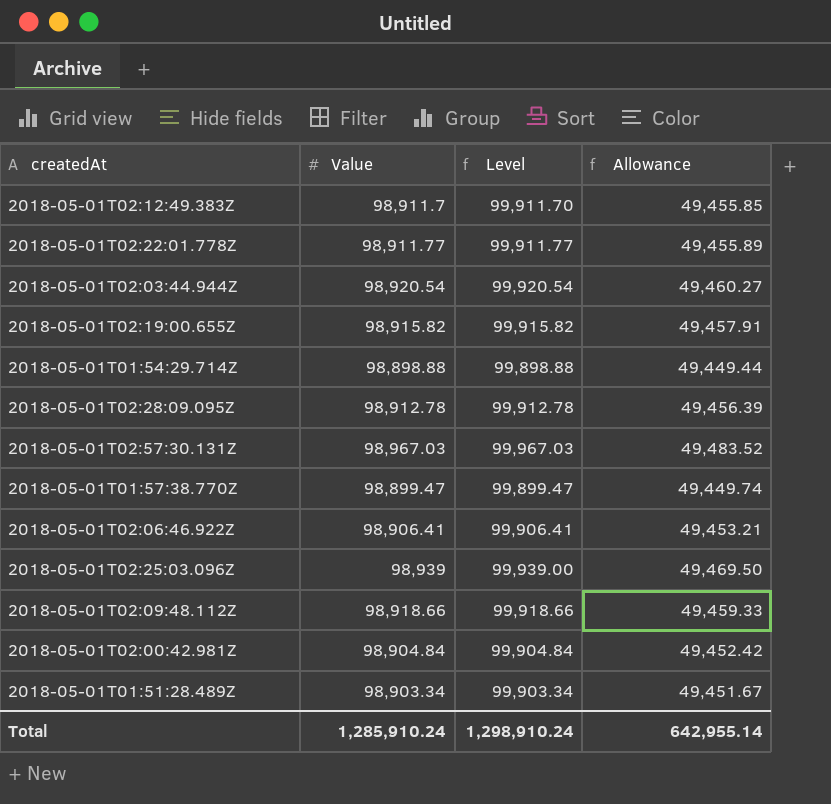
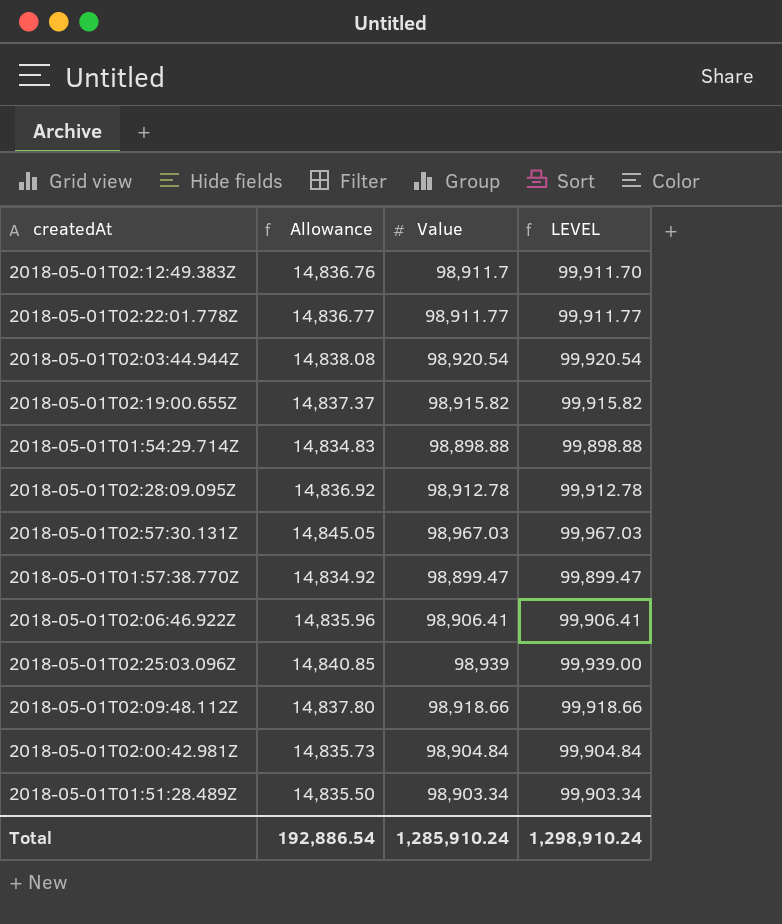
column Allowance | formula: [Value] * 0.5 -> [Value] * 0.15
column Allowance | position: 4 -> 2
column name: Level -> LEVEL
Total | Allowance: 642,955.14 -> 192,886.54

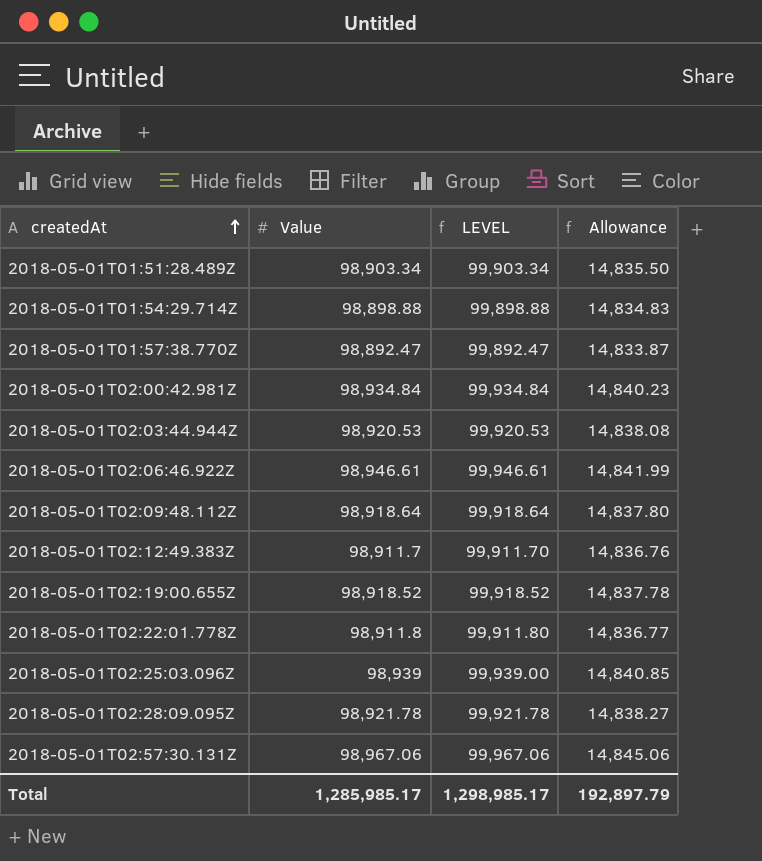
row order: none -> createdAt ascending
column Allowance | position: 2 -> 4
2018-05-01T01:57:38.770Z | Value: 98,899.47 -> 98,892.47
2018-05-01T01:57:38.770Z | LEVEL: 99,899.47 -> 99,892.47
2018-05-01T01:57:38.770Z | Allowance: 14,834.92 -> 14,833.87
2018-05-01T02:00:42.981Z | Value: 98,904.84 -> 98,934.84
2018-05-01T02:00:42.981Z | LEVEL: 99,904.84 -> 99,934.84
2018-05-01T02:00:42.981Z | Allowance: 14,835.73 -> 14,840.23
2018-05-01T02:03:44.944Z | Value: 98,920.54 -> 98,920.53
2018-05-01T02:03:44.944Z | LEVEL: 99,920.54 -> 99,920.53
2018-05-01T02:06:46.922Z | Value: 98,906.41 -> 98,946.61
2018-05-01T02:06:46.922Z | LEVEL: 99,906.41 -> 99,946.61
2018-05-01T02:06:46.922Z | Allowance: 14,835.96 -> 14,841.99
2018-05-01T02:09:48.112Z | Value: 98,918.66 -> 98,918.64
2018-05-01T02:09:48.112Z | LEVEL: 99,918.66 -> 99,918.64
2018-05-01T02:19:00.655Z | Value: 98,915.82 -> 98,918.52
2018-05-01T02:19:00.655Z | LEVEL: 99,915.82 -> 99,918.52
2018-05-01T02:19:00.655Z | Allowance: 14,837.37 -> 14,837.78
2018-05-01T02:22:01.778Z | Value: 98,911.77 -> 98,911.8
2018-05-01T02:22:01.778Z | LEVEL: 99,911.77 -> 99,911.80
2018-05-01T02:28:09.095Z | Value: 98,912.78 -> 98,921.78
2018-05-01T02:28:09.095Z | LEVEL: 99,912.78 -> 99,921.78
2018-05-01T02:28:09.095Z | Allowance: 14,836.92 -> 14,838.27
2018-05-01T02:57:30.131Z | Value: 98,967.03 -> 98,967.06
2018-05-01T02:57:30.131Z | LEVEL: 99,967.03 -> 99,967.06
2018-05-01T02:57:30.131Z | Allowance: 14,845.05 -> 14,845.06
Total | Value: 1,285,910.24 -> 1,285,985.17
Total | LEVEL: 1,298,910.24 -> 1,298,985.17
Total | Allowance: 192,886.54 -> 192,897.79

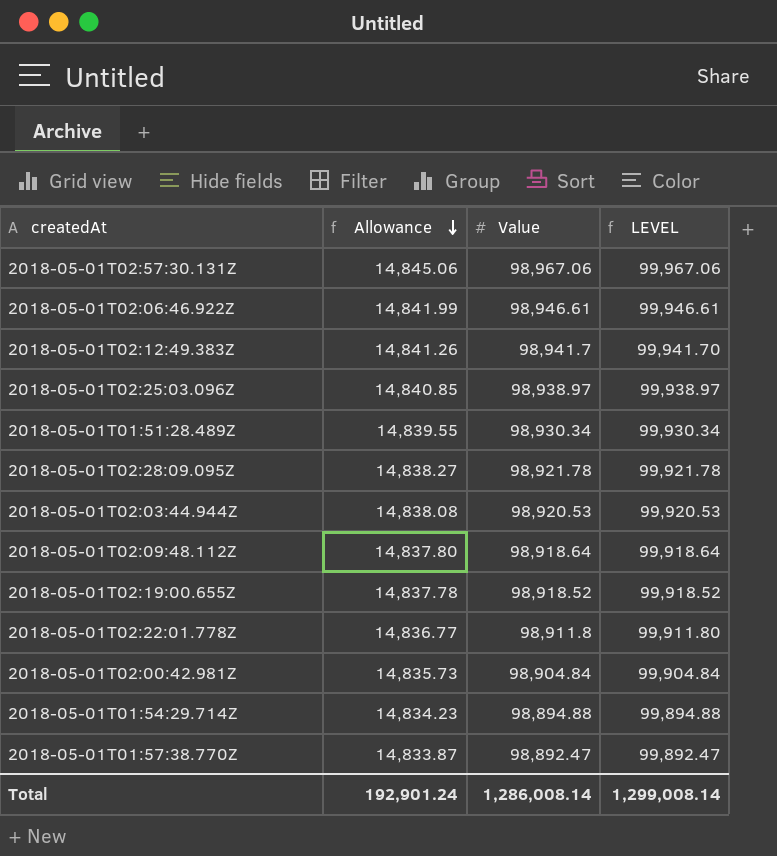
row order: createdAt ascending -> Allowance descending
column Allowance | position: 4 -> 2
2018-05-01T02:12:49.383Z | Allowance: 14,836.76 -> 14,841.26
2018-05-01T02:12:49.383Z | Value: 98,911.7 -> 98,941.7
2018-05-01T02:12:49.383Z | LEVEL: 99,911.70 -> 99,941.70
2018-05-01T02:25:03.096Z | Value: 98,939 -> 98,938.97
2018-05-01T02:25:03.096Z | LEVEL: 99,939.00 -> 99,938.97
2018-05-01T01:51:28.489Z | Allowance: 14,835.50 -> 14,839.55
2018-05-01T01:51:28.489Z | Value: 98,903.34 -> 98,930.34
2018-05-01T01:51:28.489Z | LEVEL: 99,903.34 -> 99,930.34
2018-05-01T02:00:42.981Z | Allowance: 14,840.23 -> 14,835.73
2018-05-01T02:00:42.981Z | Value: 98,934.84 -> 98,904.84
2018-05-01T02:00:42.981Z | LEVEL: 99,934.84 -> 99,904.84
2018-05-01T01:54:29.714Z | Allowance: 14,834.83 -> 14,834.23
2018-05-01T01:54:29.714Z | Value: 98,898.88 -> 98,894.88
2018-05-01T01:54:29.714Z | LEVEL: 99,898.88 -> 99,894.88
Total | Allowance: 192,897.79 -> 192,901.24
Total | Value: 1,285,985.17 -> 1,286,008.14
Total | LEVEL: 1,298,985.17 -> 1,299,008.14

